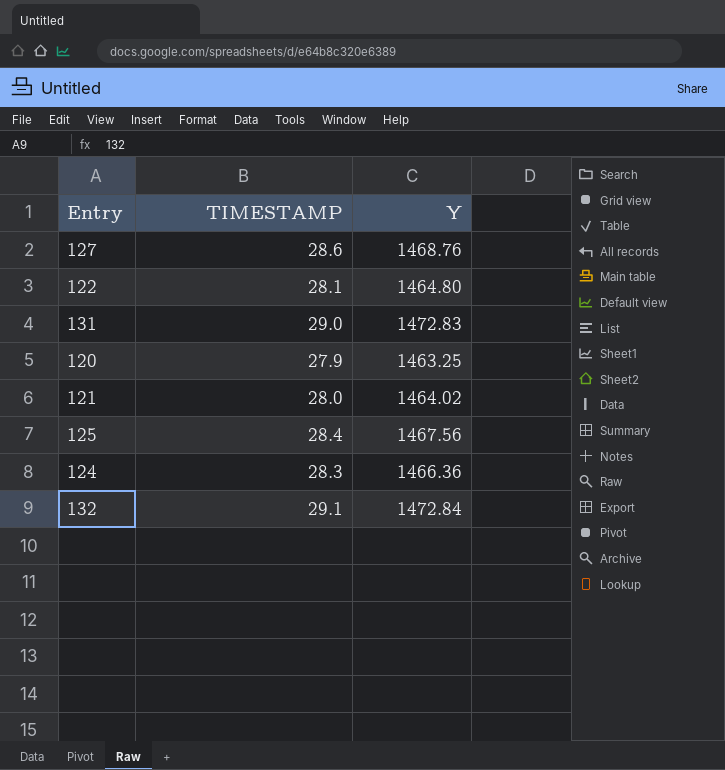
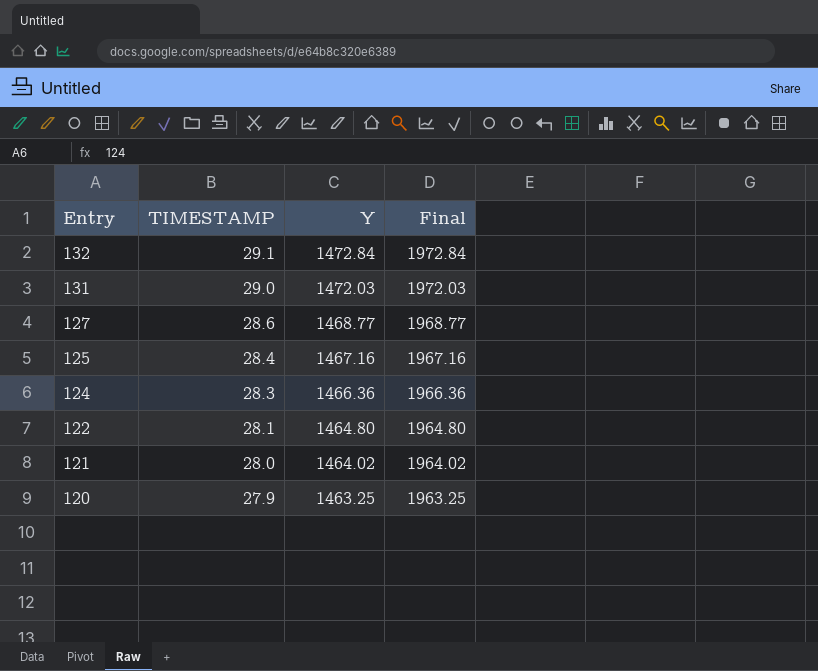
row order: none -> Entry descending
column Final | formula: none -> [Y] + 500
131 | Y: 1472.83 -> 1472.03
127 | Y: 1468.76 -> 1468.77
125 | Y: 1467.56 -> 1467.16

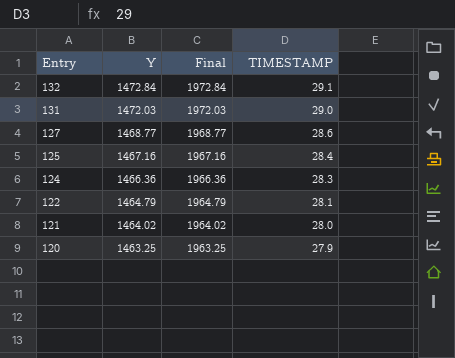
column TIMESTAMP | position: 2 -> 4
122 | Y: 1464.80 -> 1464.79
122 | Final: 1964.80 -> 1964.79

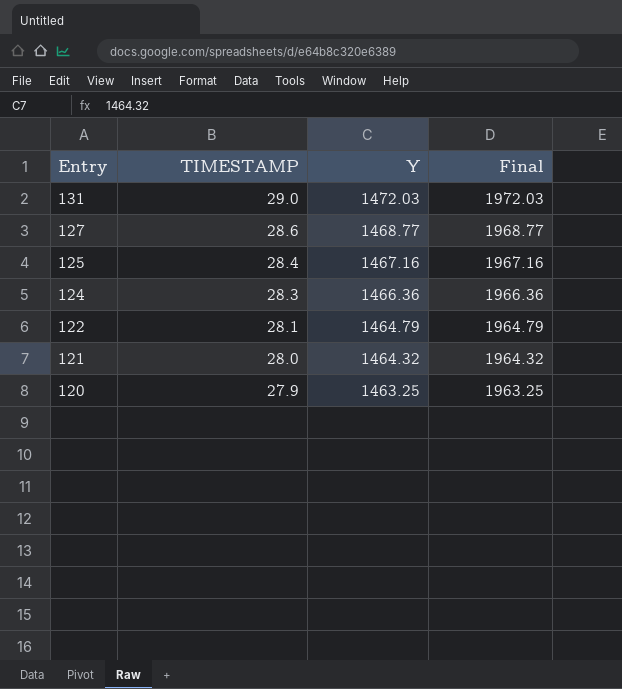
column TIMESTAMP | position: 4 -> 2
row 132: 1472.84 | 1972.84 | 29.1 -> none
121 | Y: 1464.02 -> 1464.32
121 | Final: 1964.02 -> 1964.32

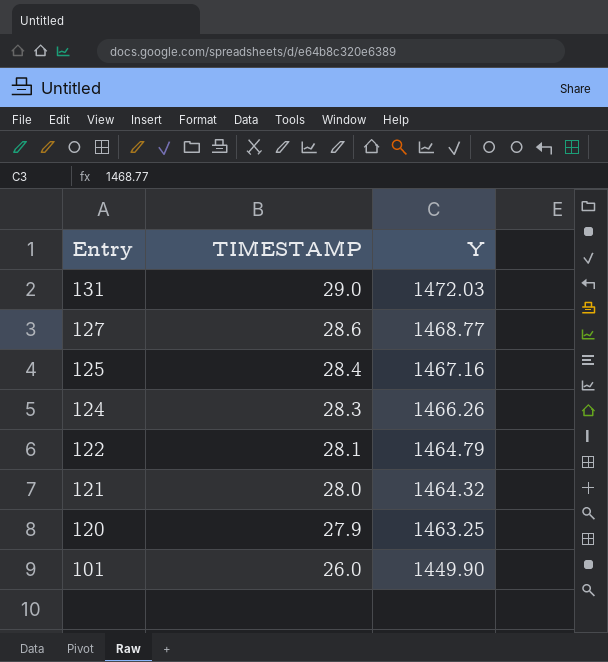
column Final | formula: [Y] + 500 -> none
124 | Y: 1466.36 -> 1466.26
row 101: none -> 26.0 | 1449.90

